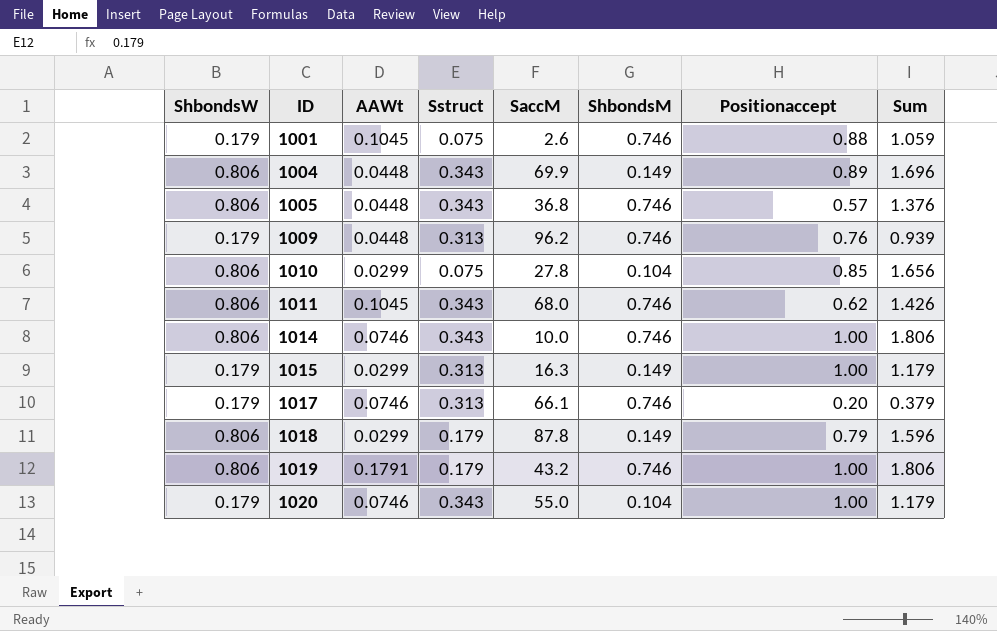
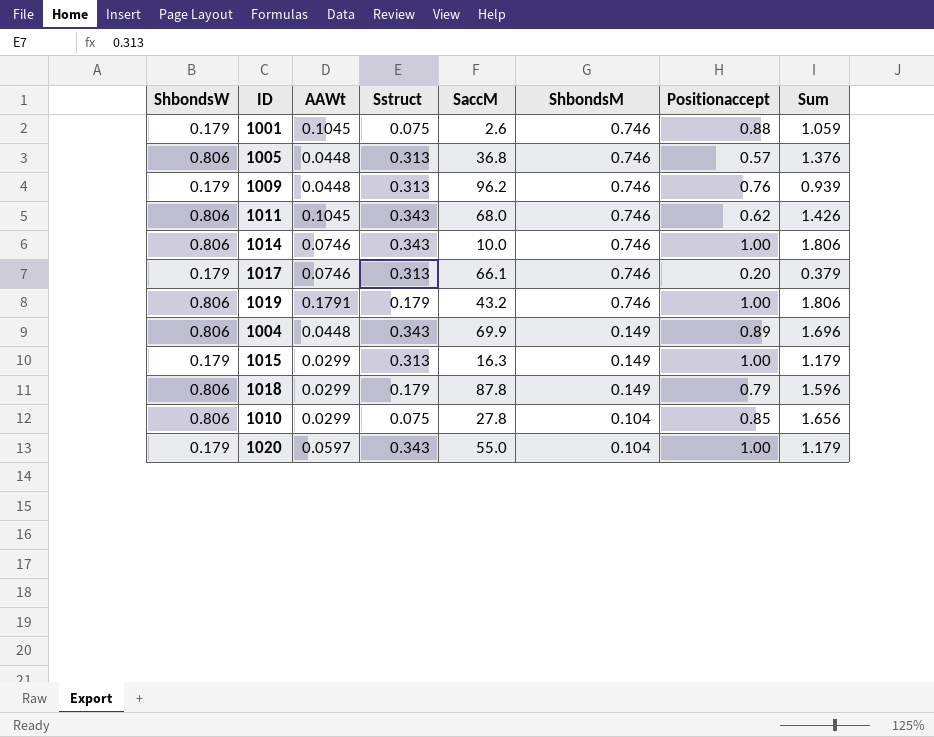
row order: ID ascending -> ShbondsM descending
1005 | Sstruct: 0.343 -> 0.313
1020 | AAWt: 0.0746 -> 0.0597

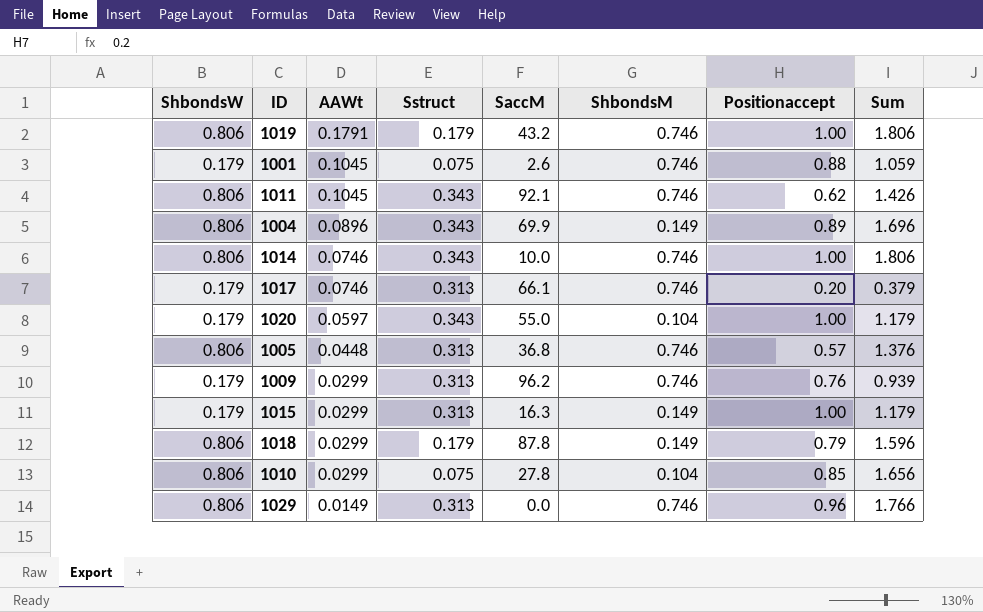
row order: ShbondsM descending -> AAWt descending
1011 | SaccM: 68.0 -> 92.1
1004 | AAWt: 0.0448 -> 0.0896
1009 | AAWt: 0.0448 -> 0.0299
row 1029: none -> 0.806 | 0.0149 | 0.313 | 0.0 | 0.746 | 0.96 | 1.766

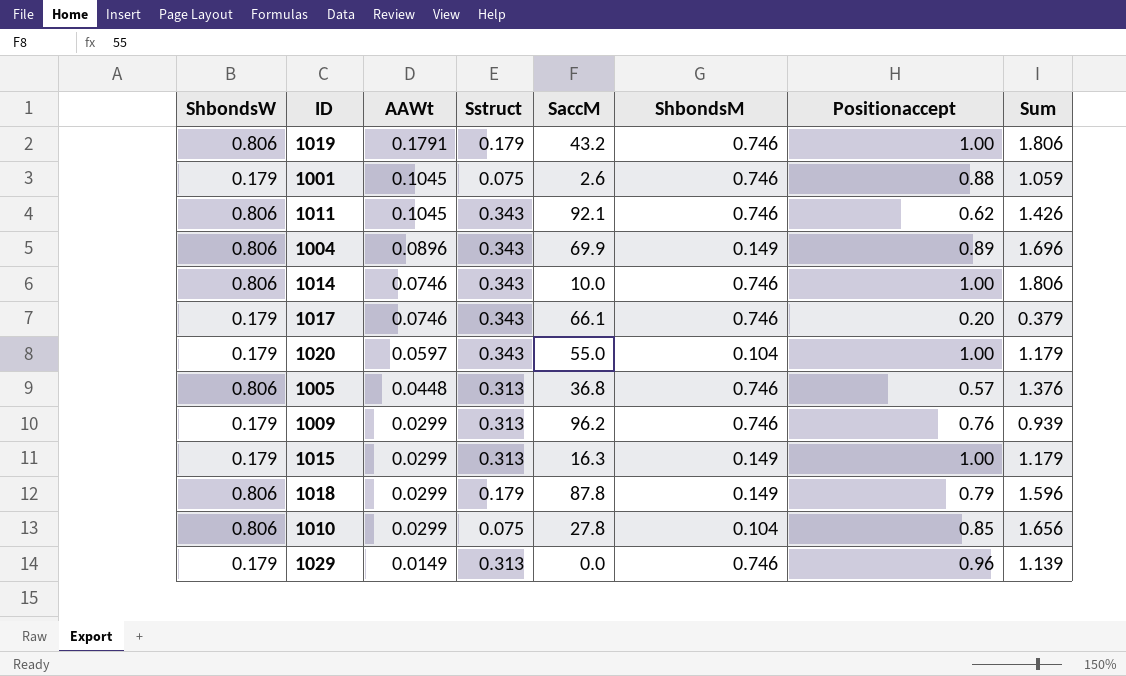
1017 | Sstruct: 0.313 -> 0.343
1029 | ShbondsW: 0.806 -> 0.179
1029 | Sum: 1.766 -> 1.139

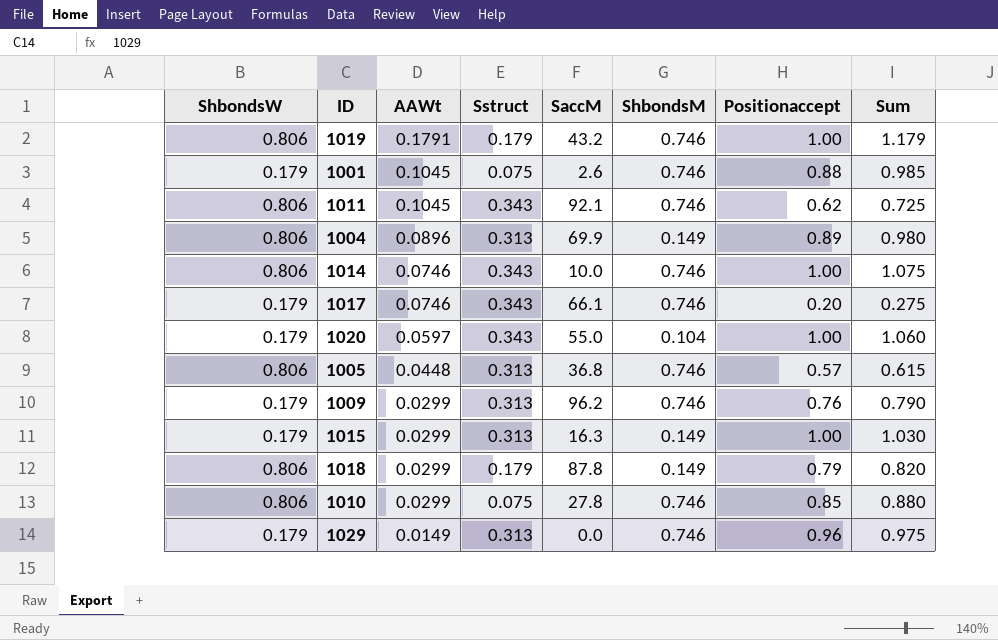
column Sum | formula: [ShbondsW] + [Positionaccept] -> [AAWt] + [Positionaccept]
1004 | Sstruct: 0.343 -> 0.313
1010 | ShbondsM: 0.104 -> 0.746

